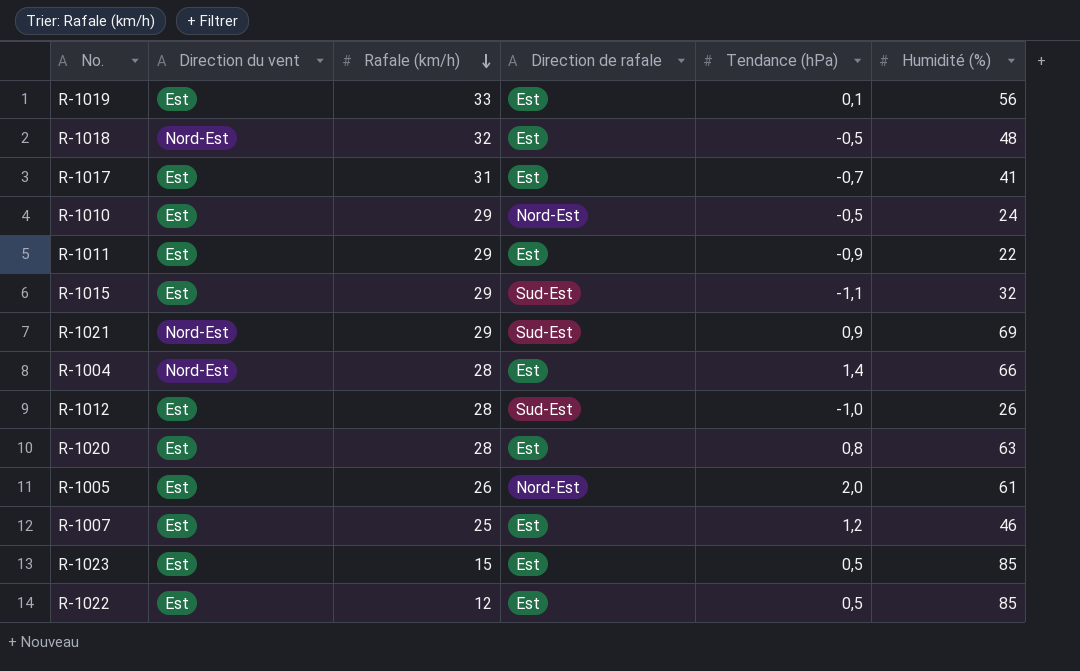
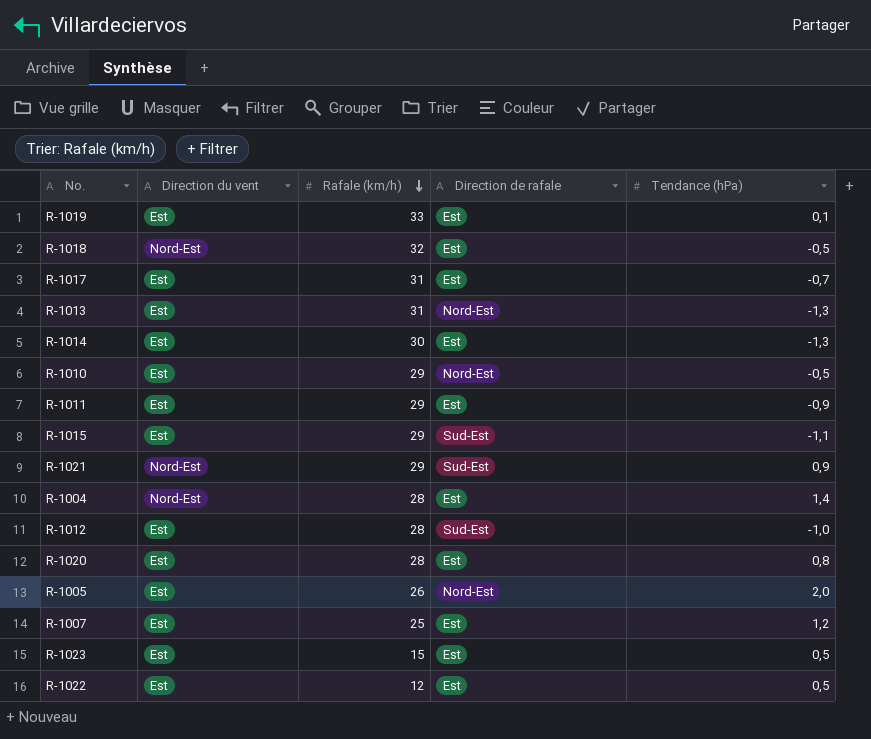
column Humidité (%) | position: 6 -> none
row R-1013: none -> Est | 31 | Nord-Est | -1,3
row R-1014: none -> Est | 30 | Est | -1,3

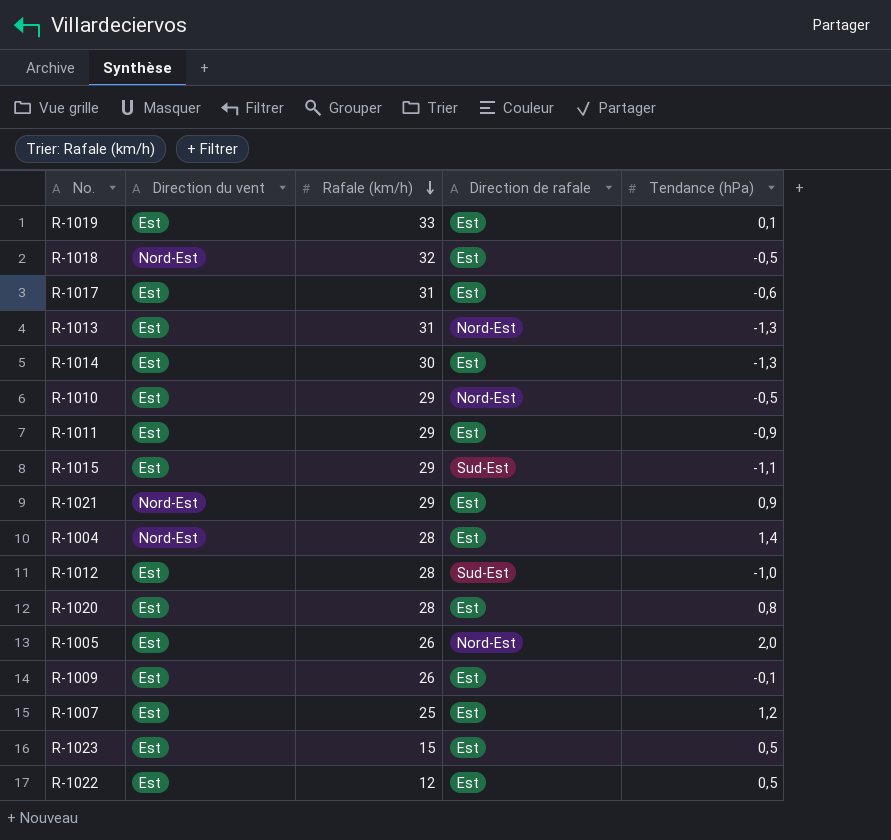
R-1017 | Tendance (hPa): -0,7 -> -0,6
R-1021 | Direction de rafale: Sud-Est -> Est
row R-1009: none -> Est | 26 | Est | -0,1

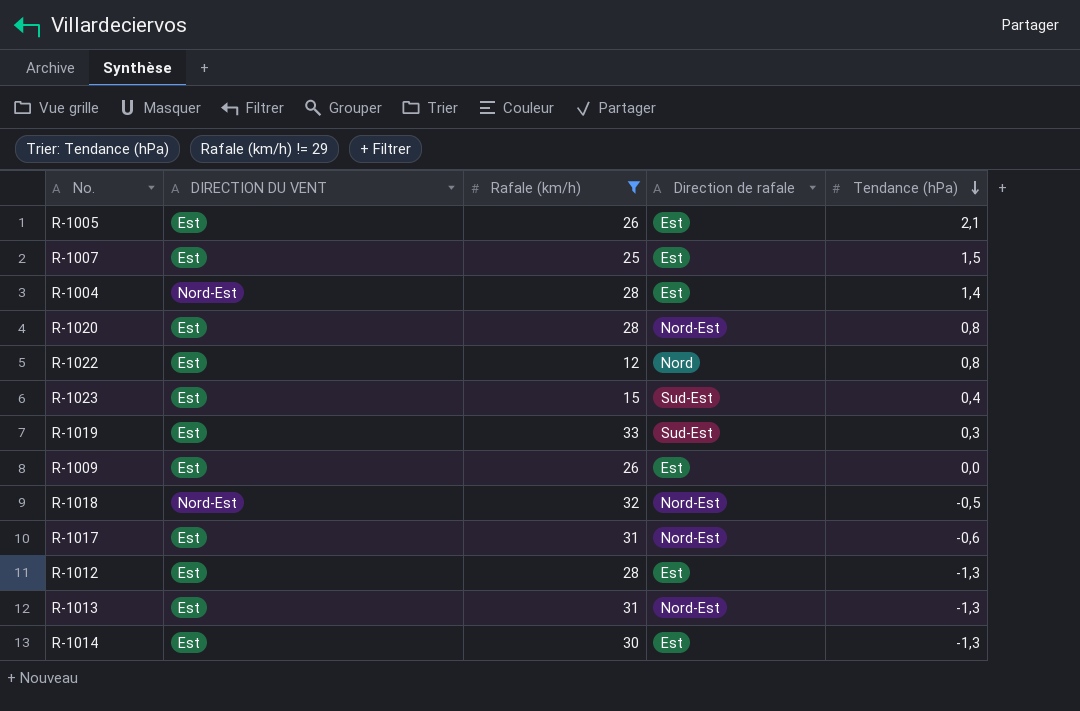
filter: none -> Rafale (km/h) != 29
row order: Rafale (km/h) descending -> Tendance (hPa) descending
column name: Direction du vent -> DIRECTION DU VENT
R-1005 | Direction de rafale: Nord-Est -> Est
R-1005 | Tendance (hPa): 2,0 -> 2,1
R-1007 | Tendance (hPa): 1,2 -> 1,5
R-1020 | Direction de rafale: Est -> Nord-Est
R-1022 | Direction de rafale: Est -> Nord
R-1022 | Tendance (hPa): 0,5 -> 0,8
R-1023 | Direction de rafale: Est -> Sud-Est
R-1023 | Tendance (hPa): 0,5 -> 0,4
R-1019 | Direction de rafale: Est -> Sud-Est
R-1019 | Tendance (hPa): 0,1 -> 0,3
R-1009 | Tendance (hPa): -0,1 -> 0,0
R-1018 | Direction de rafale: Est -> Nord-Est
R-1017 | Direction de rafale: Est -> Nord-Est
R-1012 | Direction de rafale: Sud-Est -> Est
R-1012 | Tendance (hPa): -1,0 -> -1,3

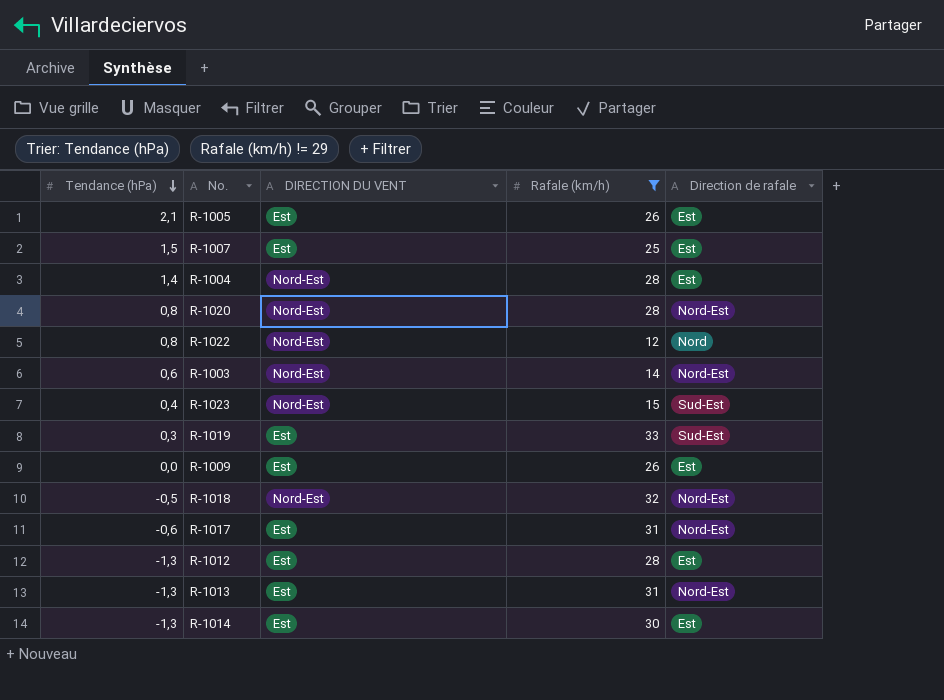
column Tendance (hPa) | position: 5 -> 1
R-1020 | DIRECTION DU VENT: Est -> Nord-Est
R-1022 | DIRECTION DU VENT: Est -> Nord-Est
row R-1003: none -> 0,6 | Nord-Est | 14 | Nord-Est
R-1023 | DIRECTION DU VENT: Est -> Nord-Est

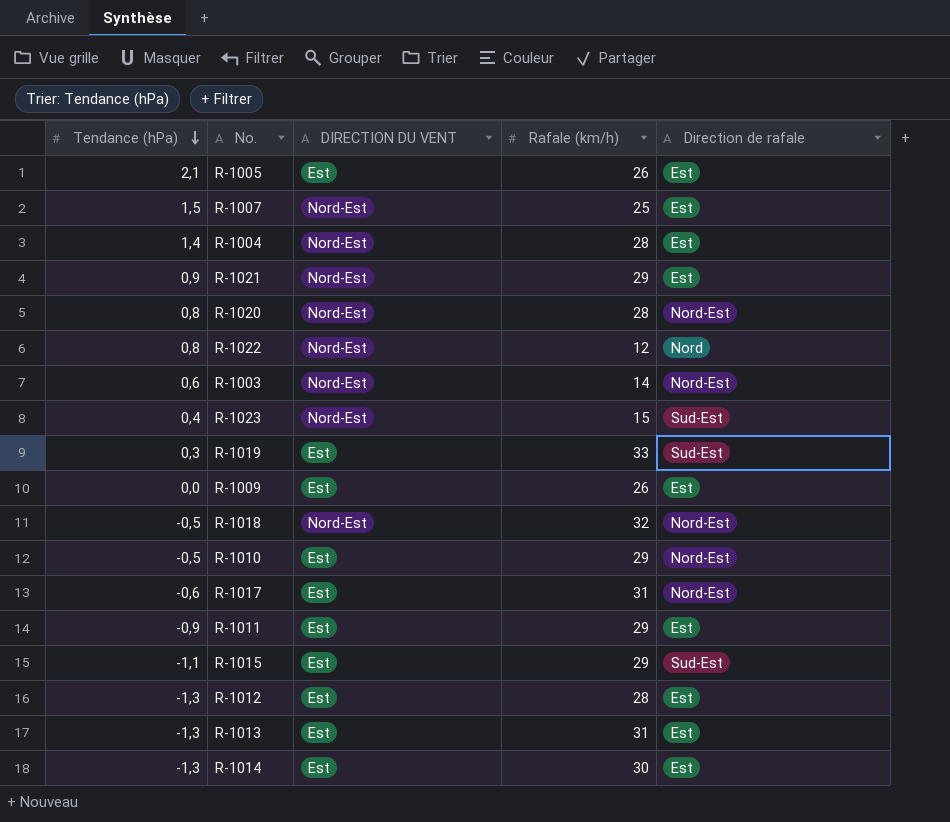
filter: Rafale (km/h) != 29 -> none
R-1007 | DIRECTION DU VENT: Est -> Nord-Est
R-1013 | Direction de rafale: Nord-Est -> Est

